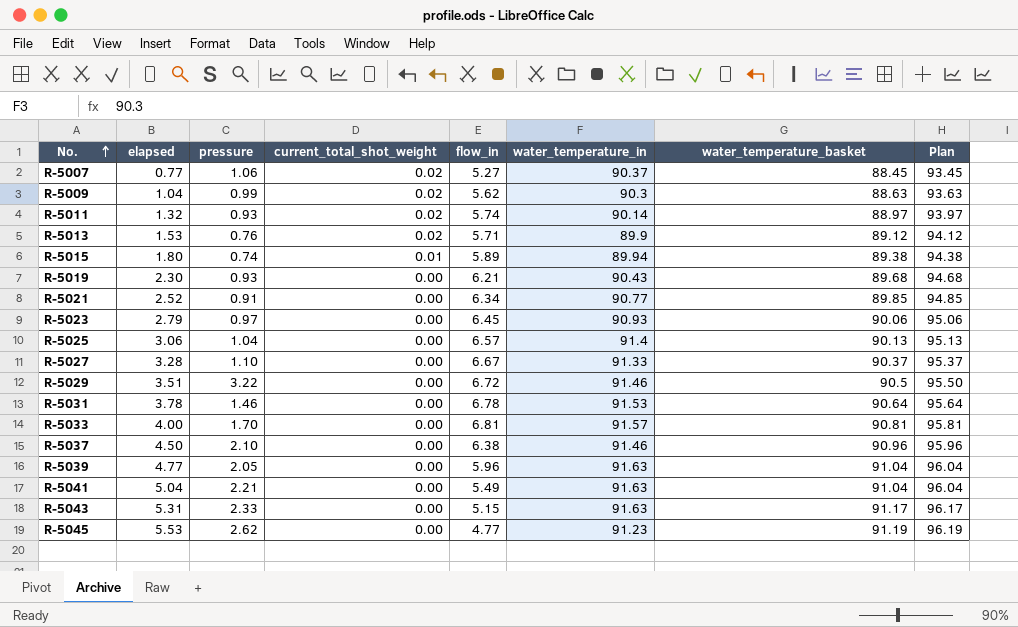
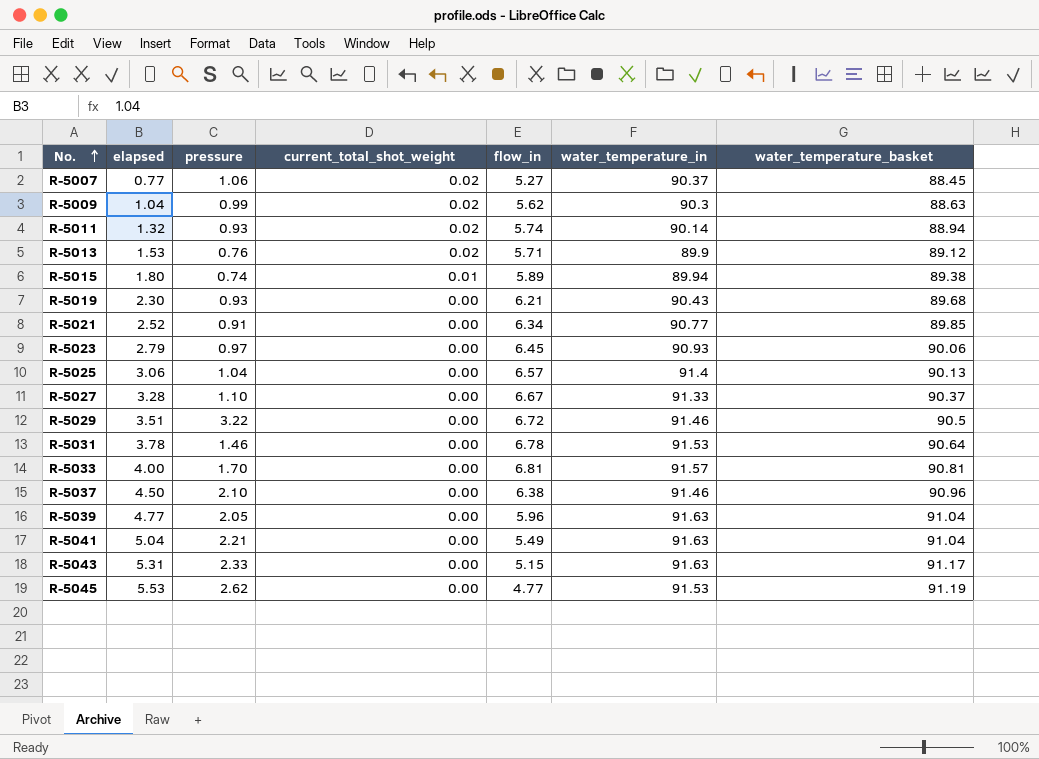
column Plan | formula: [water_temperature_basket] + 5 -> none
R-5011 | water_temperature_basket: 88.97 -> 88.94
R-5045 | water_temperature_in: 91.23 -> 91.53

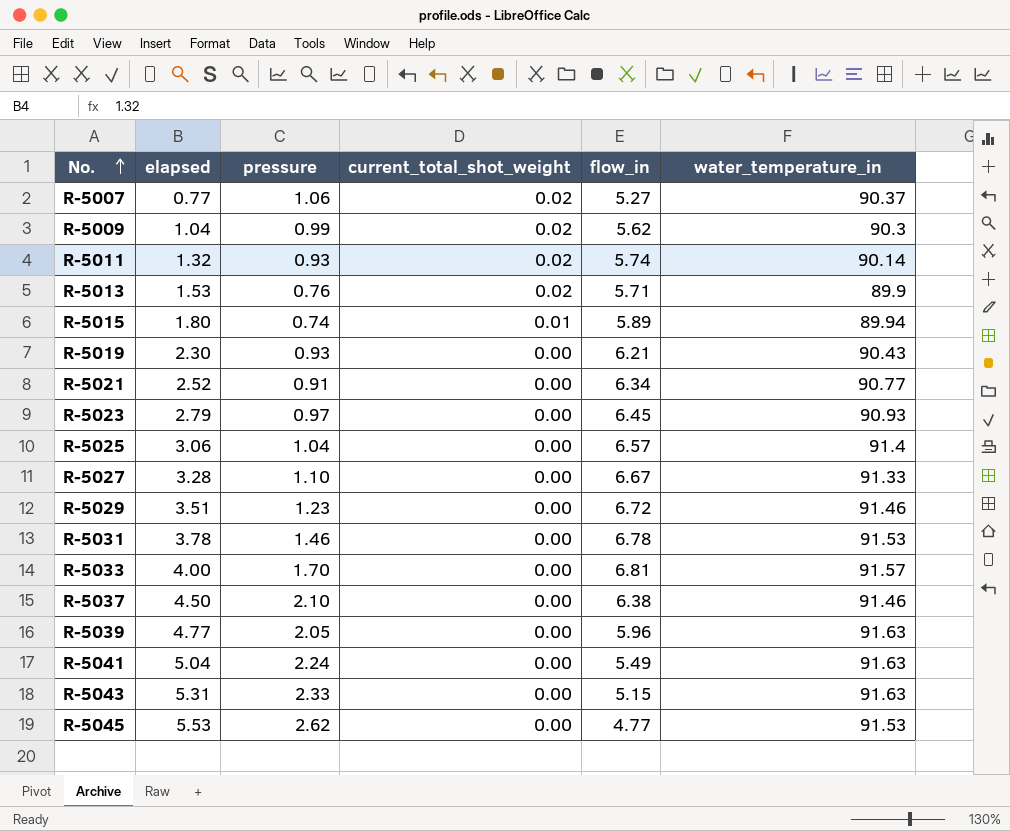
column water_temperature_basket | position: 7 -> none
R-5029 | pressure: 3.22 -> 1.23
R-5041 | pressure: 2.21 -> 2.24

